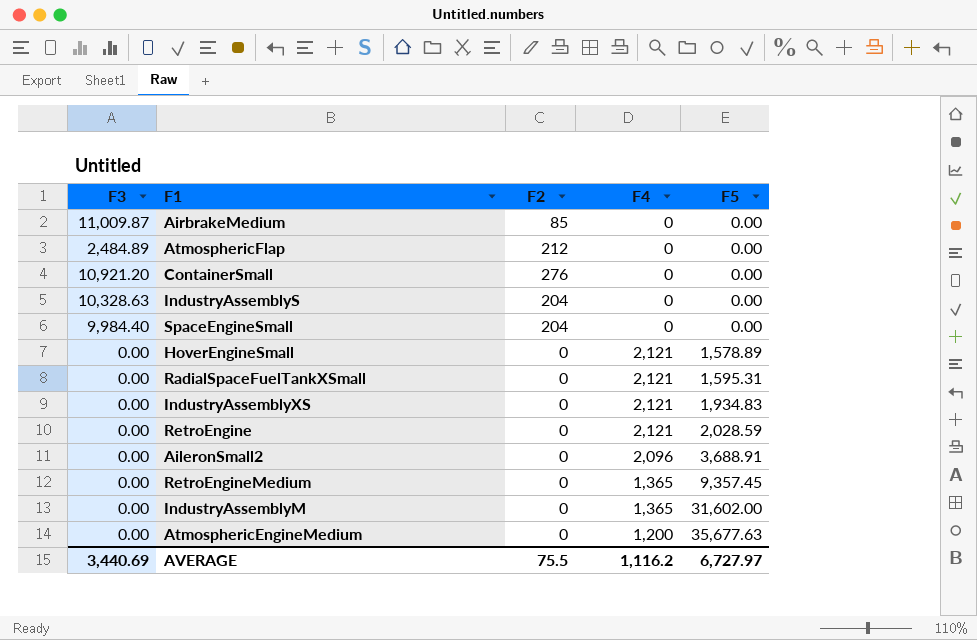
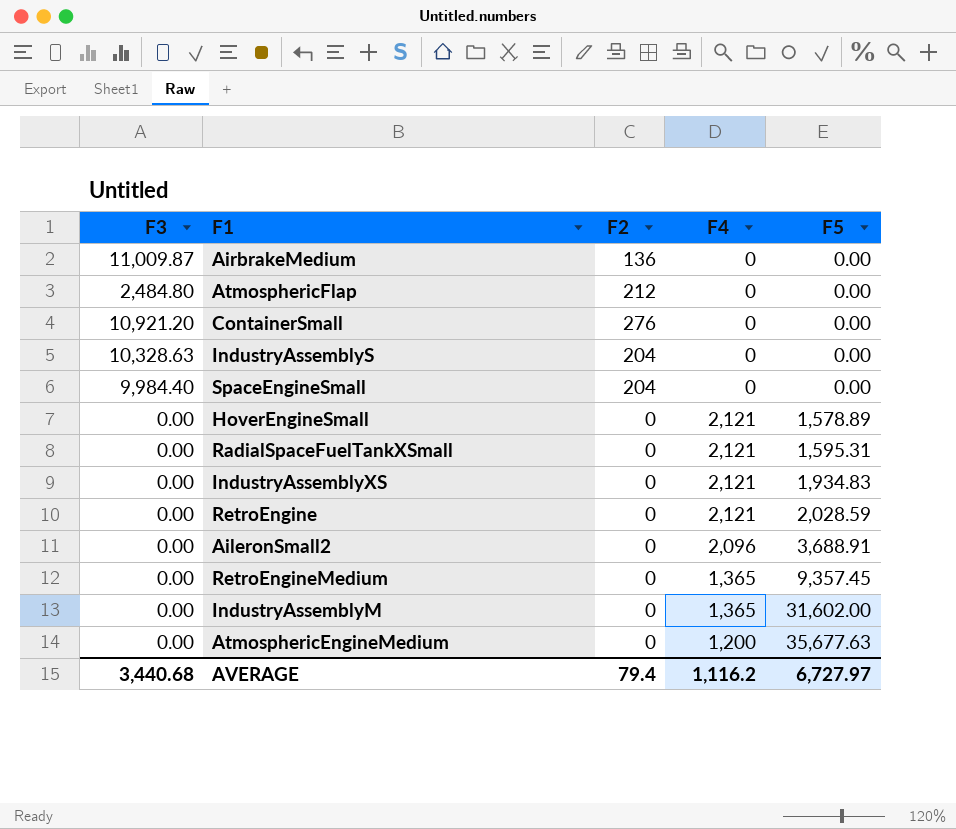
AirbrakeMedium | F2: 85 -> 136
AtmosphericFlap | F3: 2,484.89 -> 2,484.80
AVERAGE | F3: 3,440.69 -> 3,440.68
AVERAGE | F2: 75.5 -> 79.4

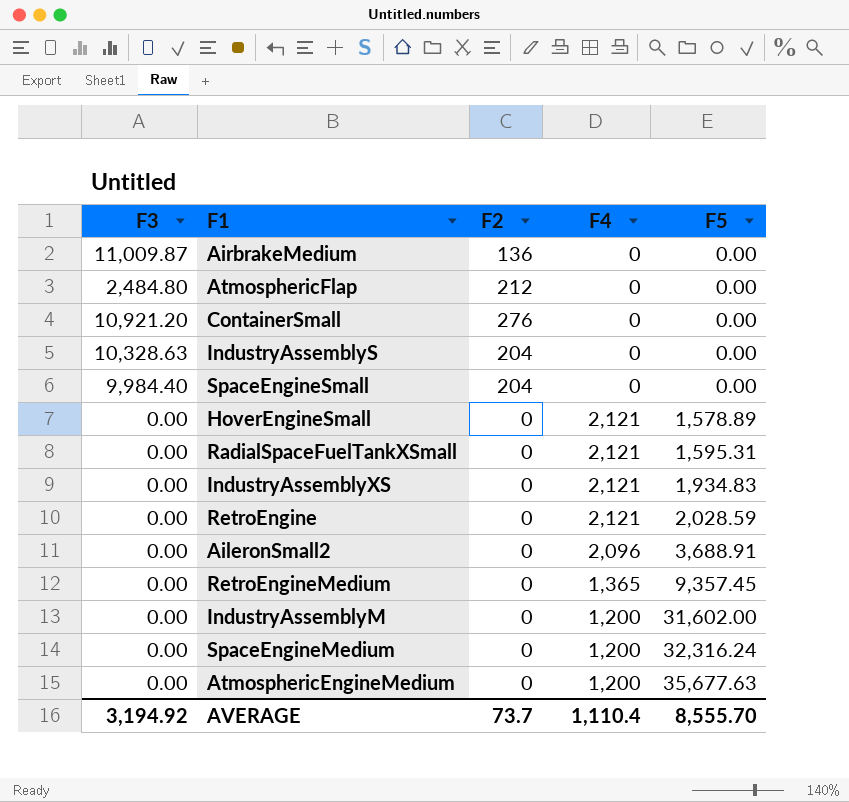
IndustryAssemblyM | F4: 1,365 -> 1,200
row SpaceEngineMedium: none -> 0.00 | 0 | 1,200 | 32,316.24
AVERAGE | F3: 3,440.68 -> 3,194.92
AVERAGE | F2: 79.4 -> 73.7
AVERAGE | F4: 1,116.2 -> 1,110.4
AVERAGE | F5: 6,727.97 -> 8,555.70

